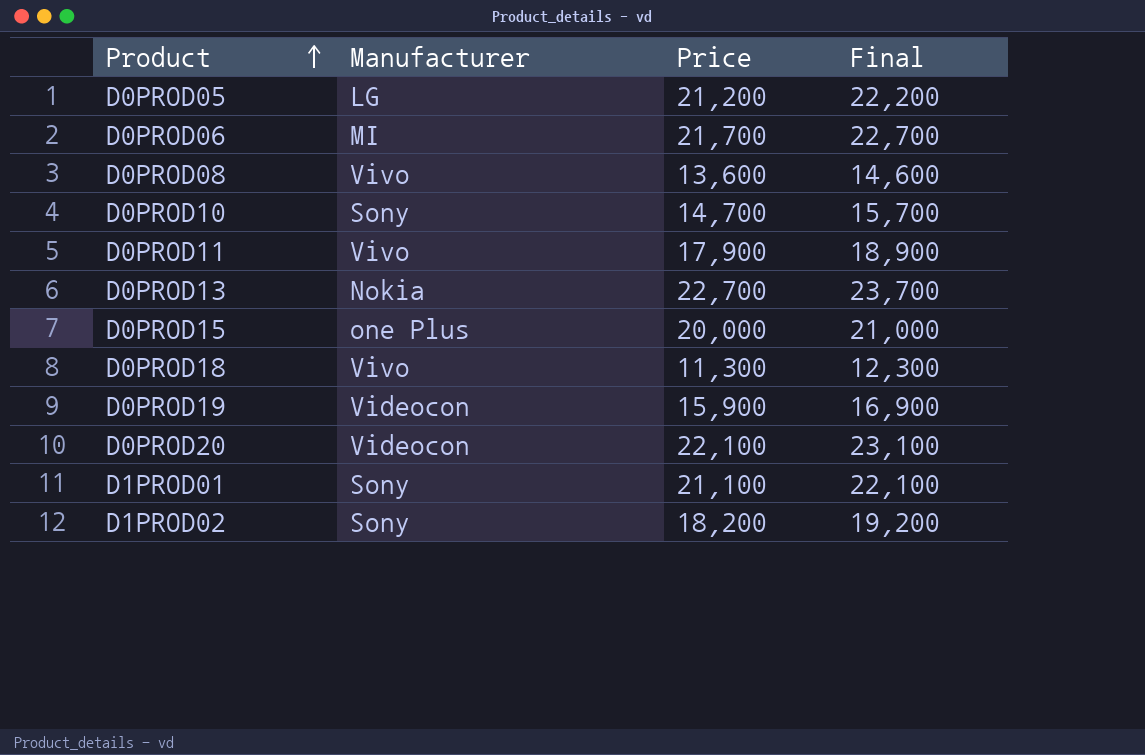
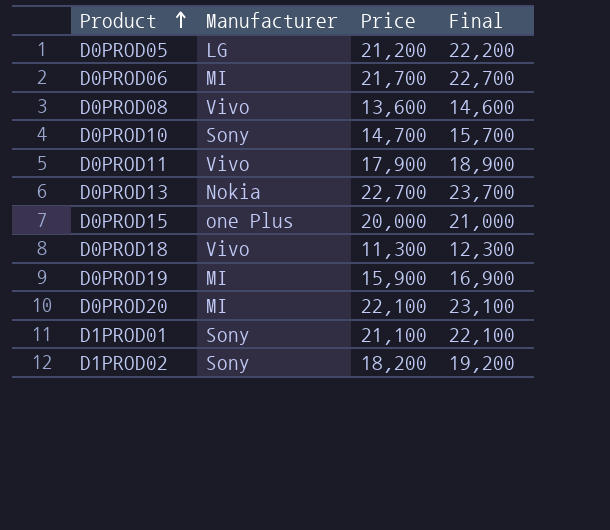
D0PROD19 | Manufacturer: Videocon -> MI
D0PROD20 | Manufacturer: Videocon -> MI

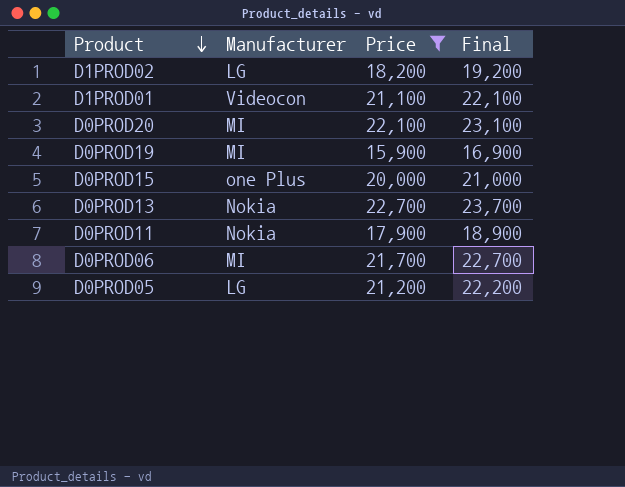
filter: none -> Price >= 15,900
row order: Product ascending -> Product descending
D1PROD02 | Manufacturer: Sony -> LG
D1PROD01 | Manufacturer: Sony -> Videocon
D0PROD11 | Manufacturer: Vivo -> Nokia

